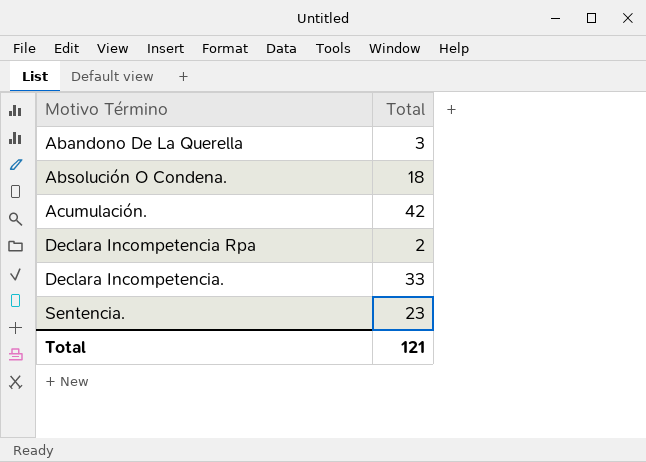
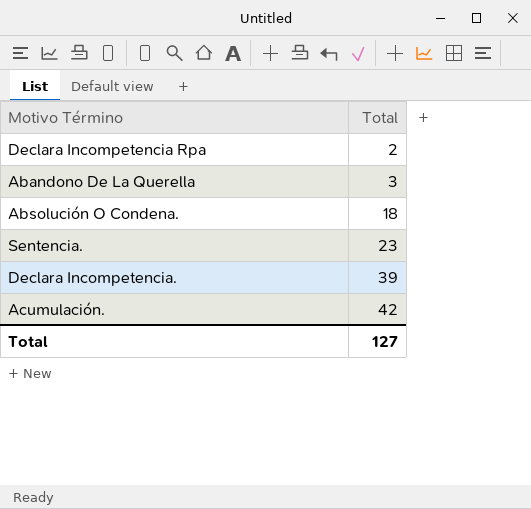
row order: Motivo Término ascending -> Total ascending
Declara Incompetencia. | Total: 33 -> 39
Total | Total: 121 -> 127

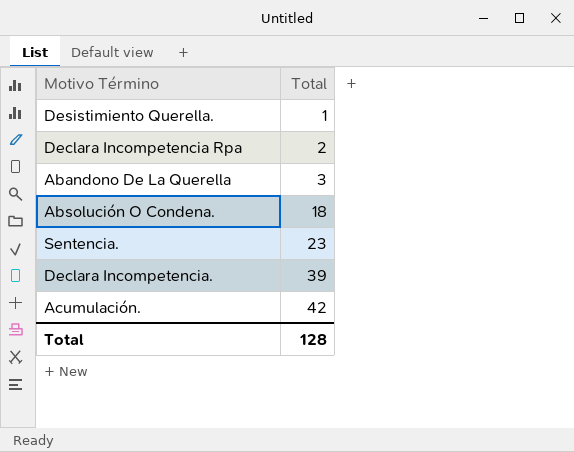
row Desistimiento Querella.: none -> 1
Total | Total: 127 -> 128

